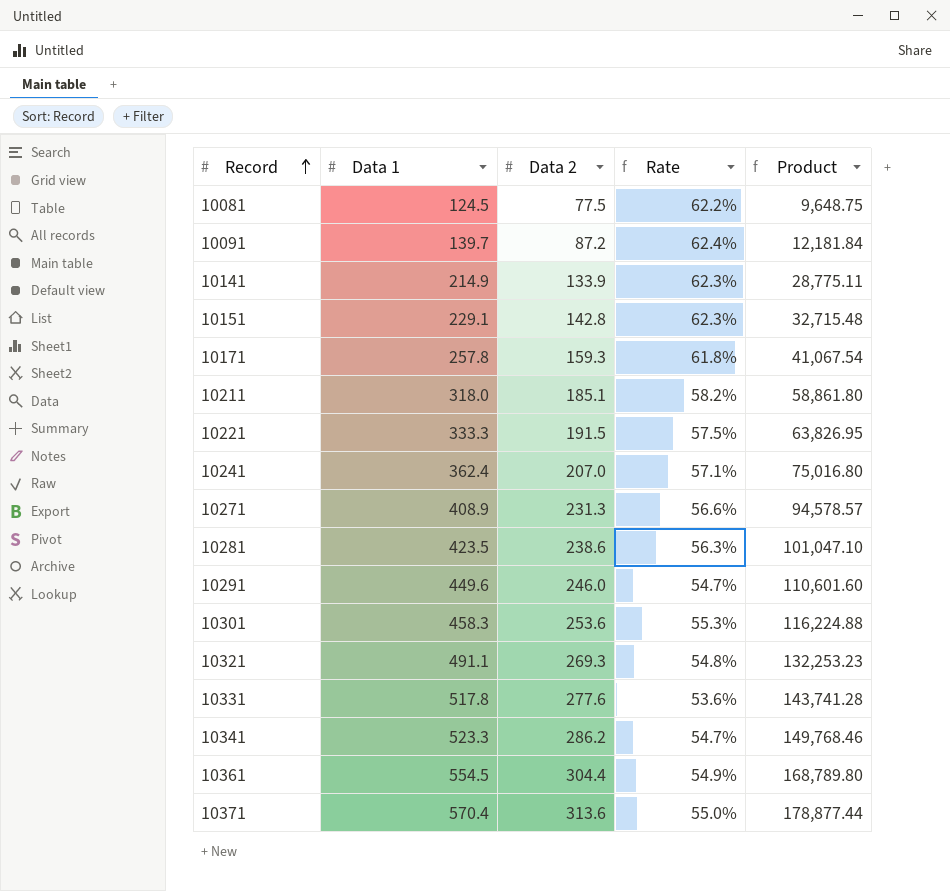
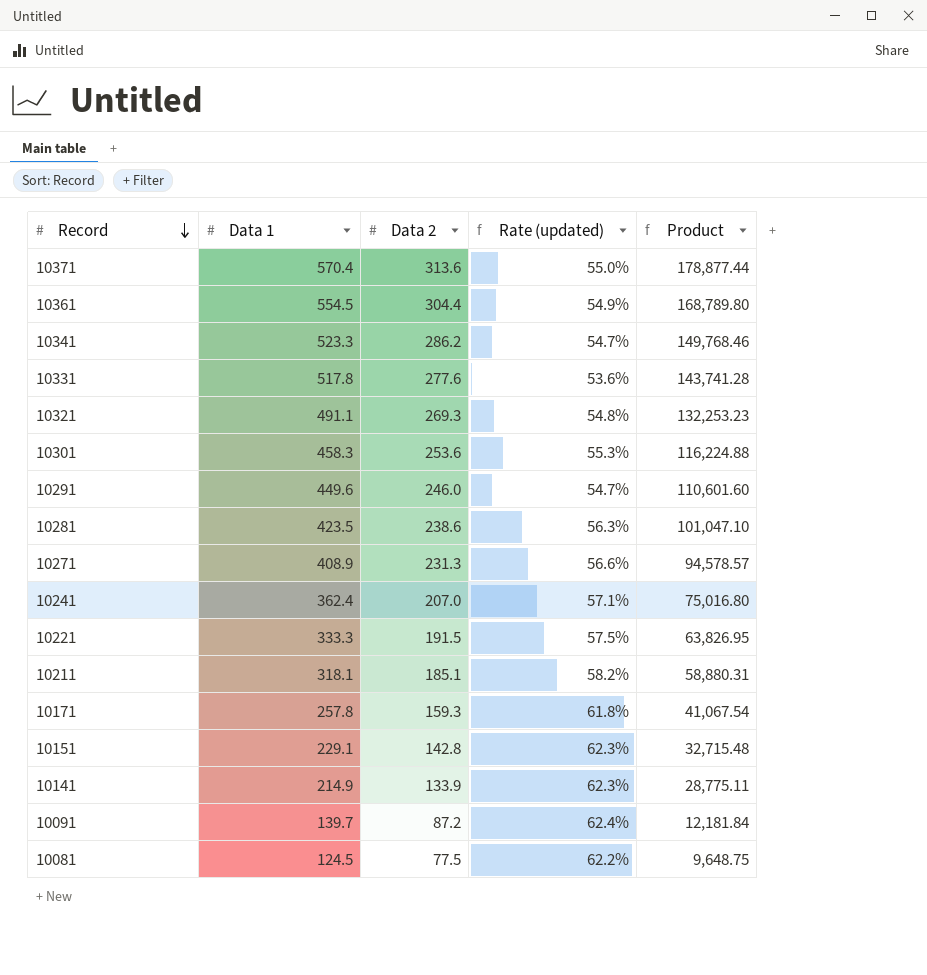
row order: Record ascending -> Record descending
column name: Rate -> Rate (updated)
10211 | Data 1: 318.0 -> 318.1
10211 | Product: 58,861.80 -> 58,880.31

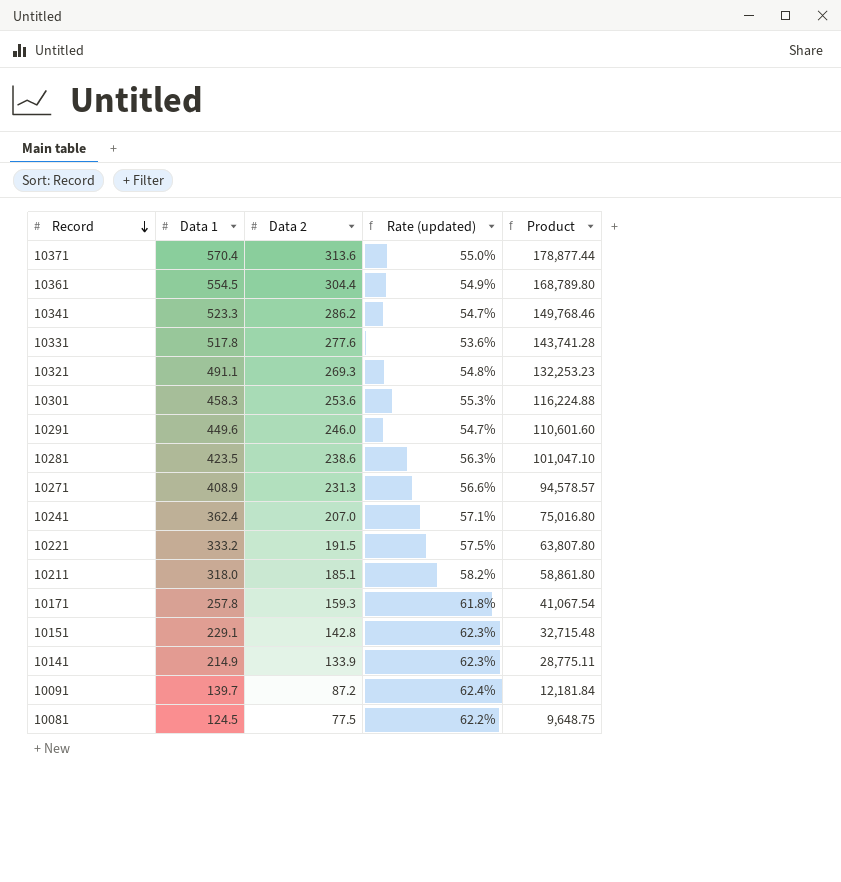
10221 | Data 1: 333.3 -> 333.2
10221 | Product: 63,826.95 -> 63,807.80
10211 | Data 1: 318.1 -> 318.0
10211 | Product: 58,880.31 -> 58,861.80

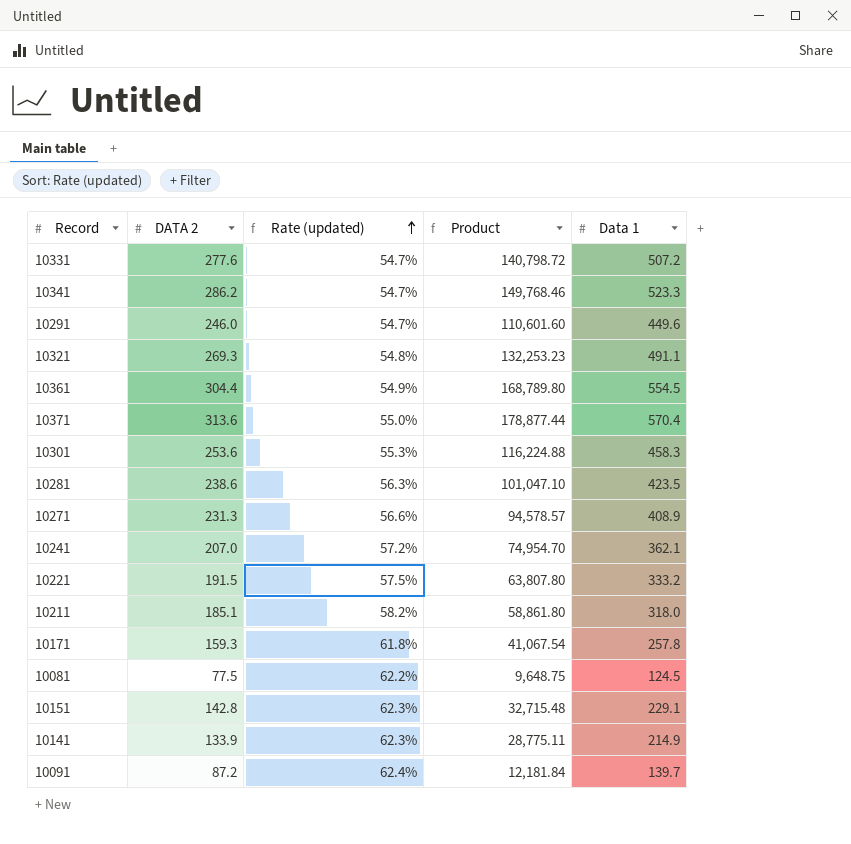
row order: Record descending -> Rate (updated) ascending
column name: Data 2 -> DATA 2
column Data 1 | position: 2 -> 5
10331 | Rate (updated): 53.6% -> 54.7%
10331 | Product: 143,741.28 -> 140,798.72
10331 | Data 1: 517.8 -> 507.2
10241 | Rate (updated): 57.1% -> 57.2%
10241 | Product: 75,016.80 -> 74,954.70
10241 | Data 1: 362.4 -> 362.1

